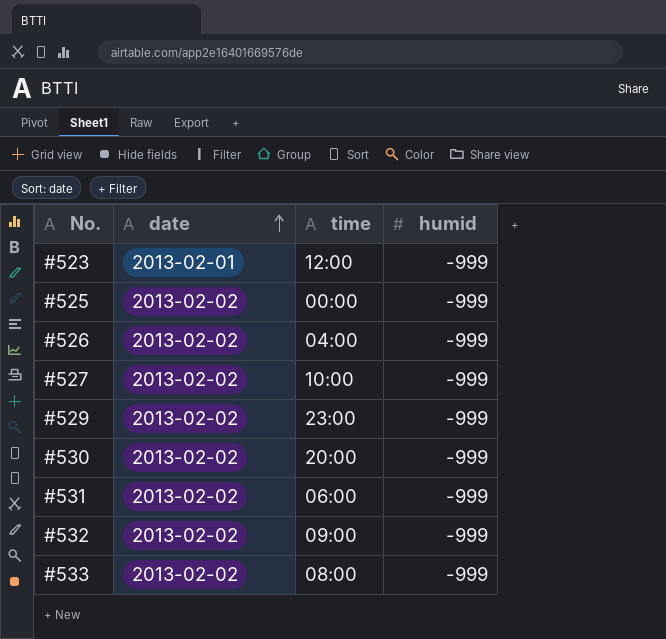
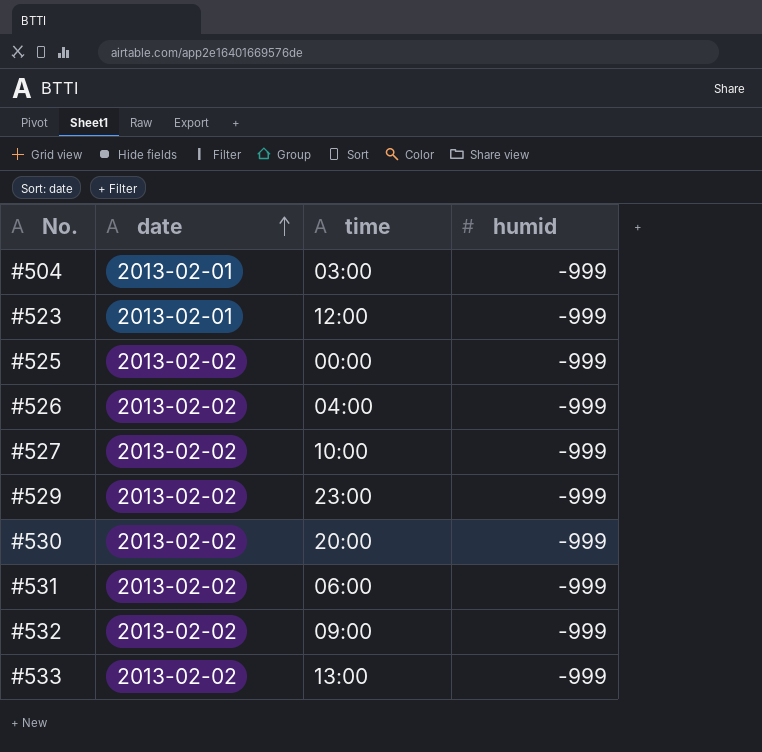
row #504: none -> 2013-02-01 | 03:00 | -999
#533 | time: 08:00 -> 13:00

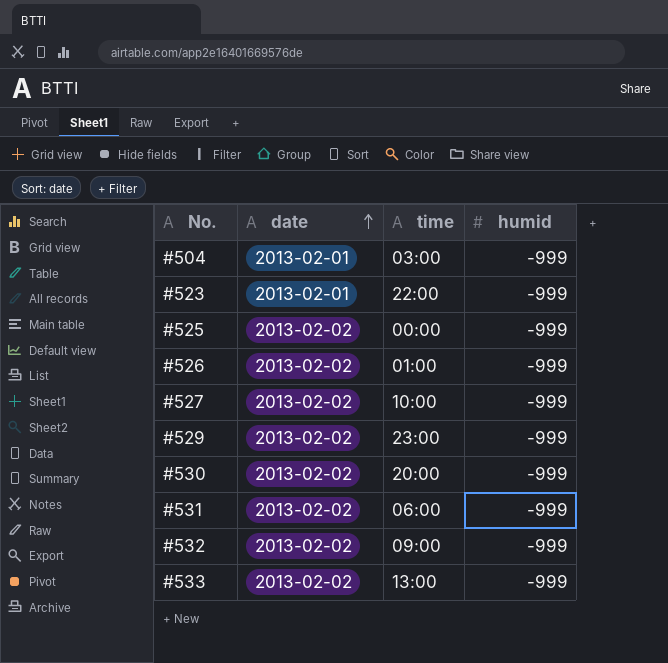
#523 | time: 12:00 -> 22:00
#526 | time: 04:00 -> 01:00

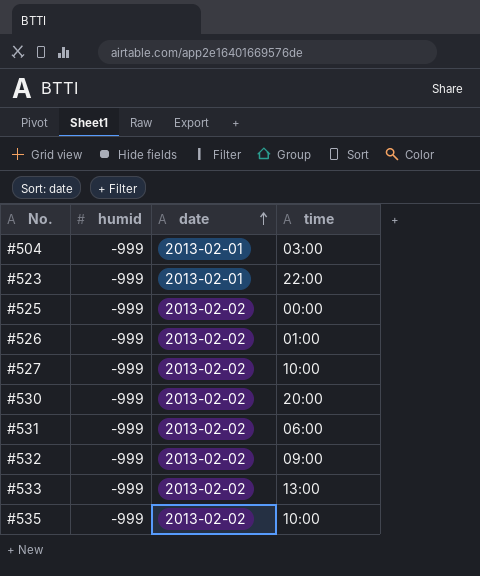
column humid | position: 4 -> 2
row #529: 2013-02-02 | 23:00 | -999 -> none
row #535: none -> -999 | 2013-02-02 | 10:00

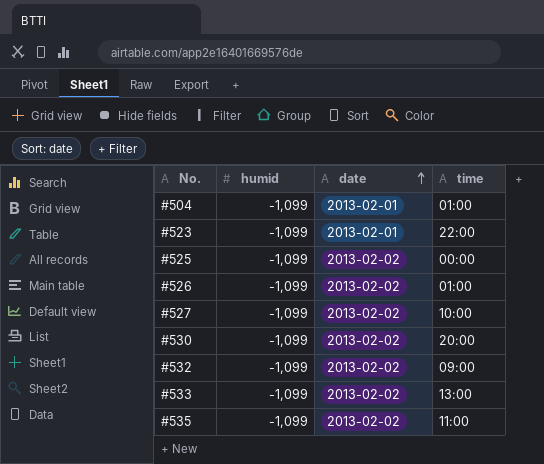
row #531: -999 | 2013-02-02 | 06:00 -> none
#504 | humid: -999 -> -1,099
#504 | time: 03:00 -> 01:00
#523 | humid: -999 -> -1,099
#525 | humid: -999 -> -1,099
#526 | humid: -999 -> -1,099
#527 | humid: -999 -> -1,099
#530 | humid: -999 -> -1,099
#532 | humid: -999 -> -1,099
#533 | humid: -999 -> -1,099
#535 | humid: -999 -> -1,099
#535 | time: 10:00 -> 11:00

